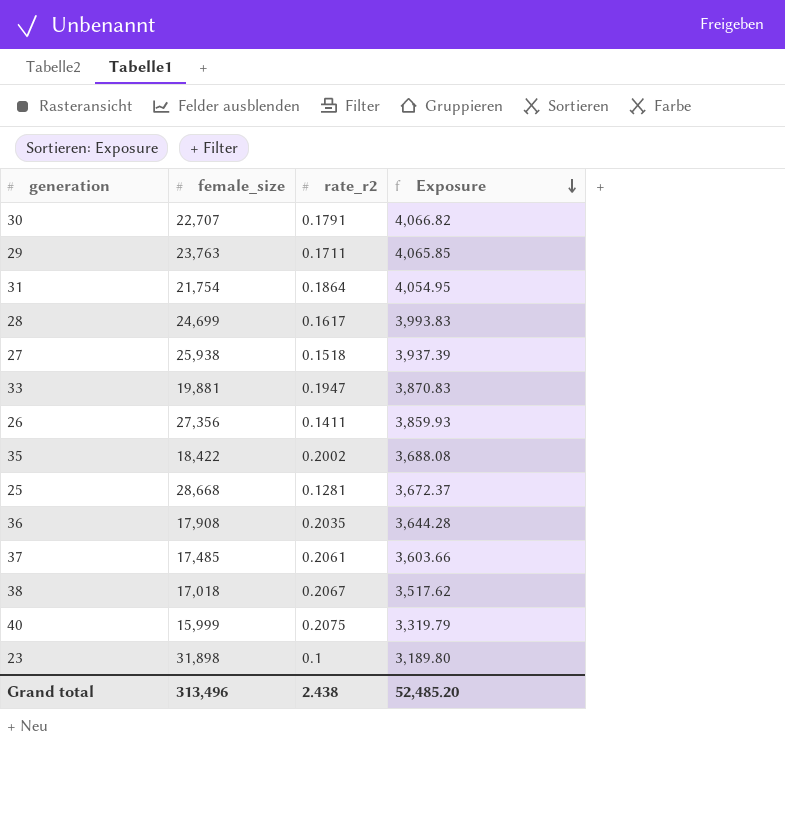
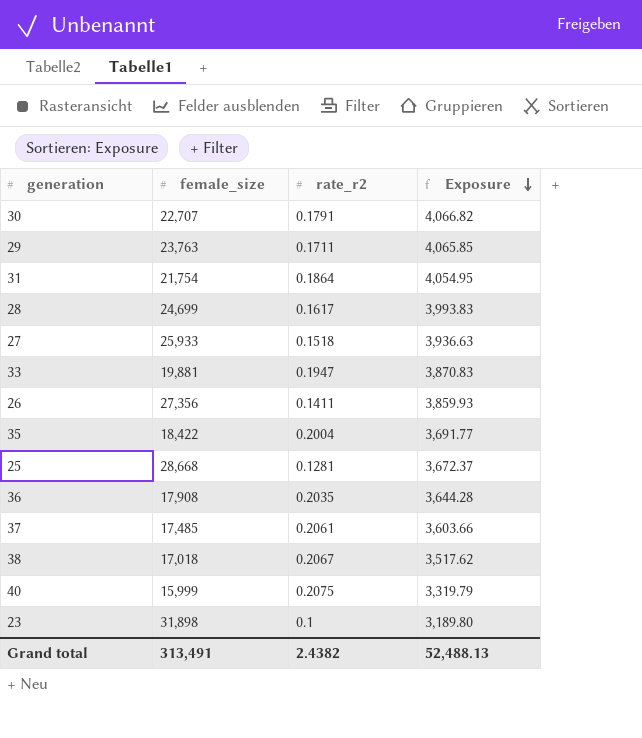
27 | female_size: 25,938 -> 25,933
27 | Exposure: 3,937.39 -> 3,936.63
35 | rate_r2: 0.2002 -> 0.2004
35 | Exposure: 3,688.08 -> 3,691.77
Grand total | female_size: 313,496 -> 313,491
Grand total | rate_r2: 2.438 -> 2.4382
Grand total | Exposure: 52,485.20 -> 52,488.13

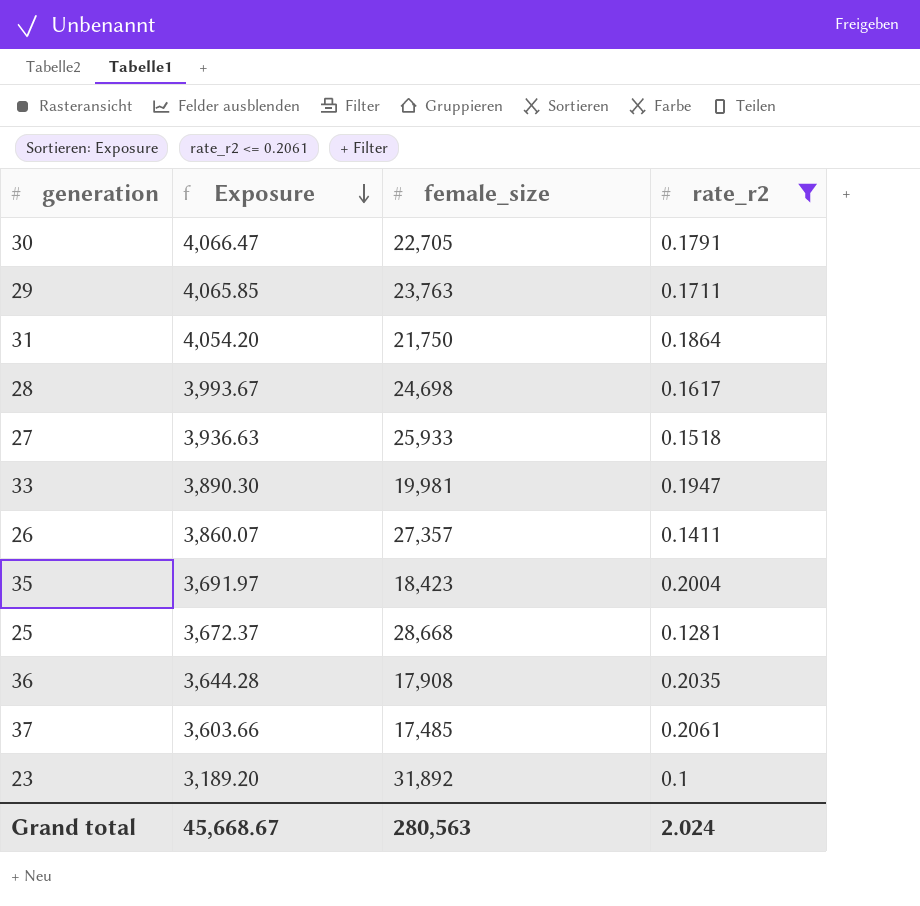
filter: none -> rate_r2 <= 0.2061
column Exposure | position: 4 -> 2
30 | Exposure: 4,066.82 -> 4,066.47
30 | female_size: 22,707 -> 22,705
31 | Exposure: 4,054.95 -> 4,054.20
31 | female_size: 21,754 -> 21,750
28 | Exposure: 3,993.83 -> 3,993.67
28 | female_size: 24,699 -> 24,698
33 | Exposure: 3,870.83 -> 3,890.30
33 | female_size: 19,881 -> 19,981
26 | Exposure: 3,859.93 -> 3,860.07
26 | female_size: 27,356 -> 27,357
35 | Exposure: 3,691.77 -> 3,691.97
35 | female_size: 18,422 -> 18,423
23 | Exposure: 3,189.80 -> 3,189.20
23 | female_size: 31,898 -> 31,892
Grand total | Exposure: 52,488.13 -> 45,668.67
Grand total | female_size: 313,491 -> 280,563
Grand total | rate_r2: 2.4382 -> 2.024

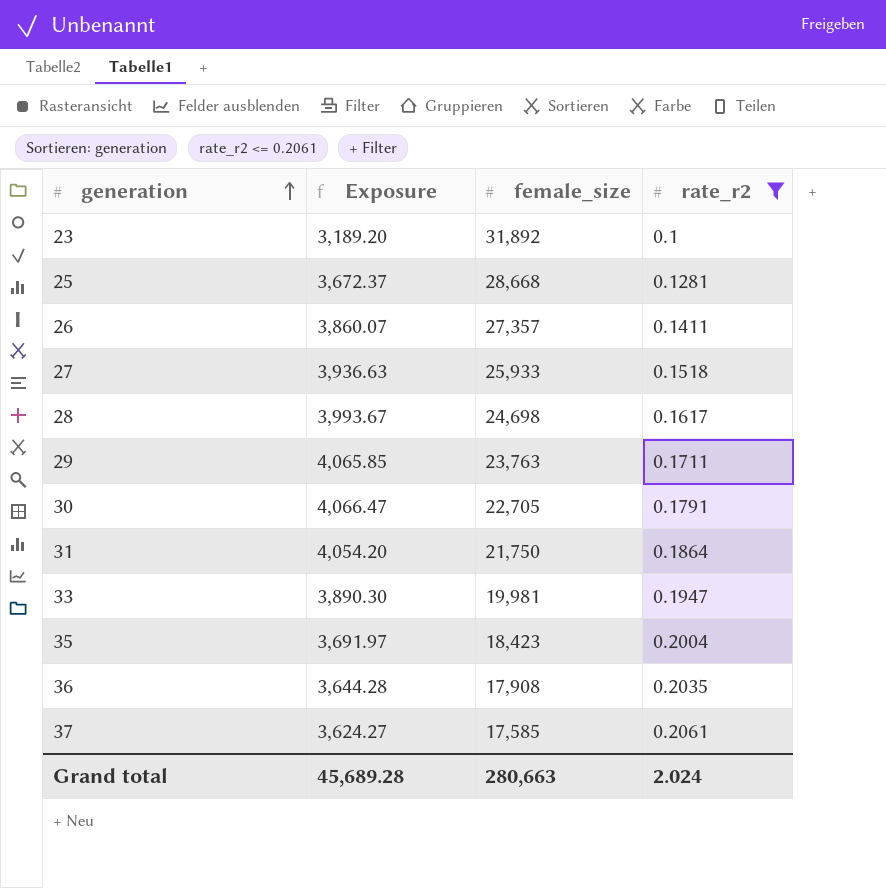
row order: Exposure descending -> generation ascending
37 | Exposure: 3,603.66 -> 3,624.27
37 | female_size: 17,485 -> 17,585
Grand total | Exposure: 45,668.67 -> 45,689.28
Grand total | female_size: 280,563 -> 280,663

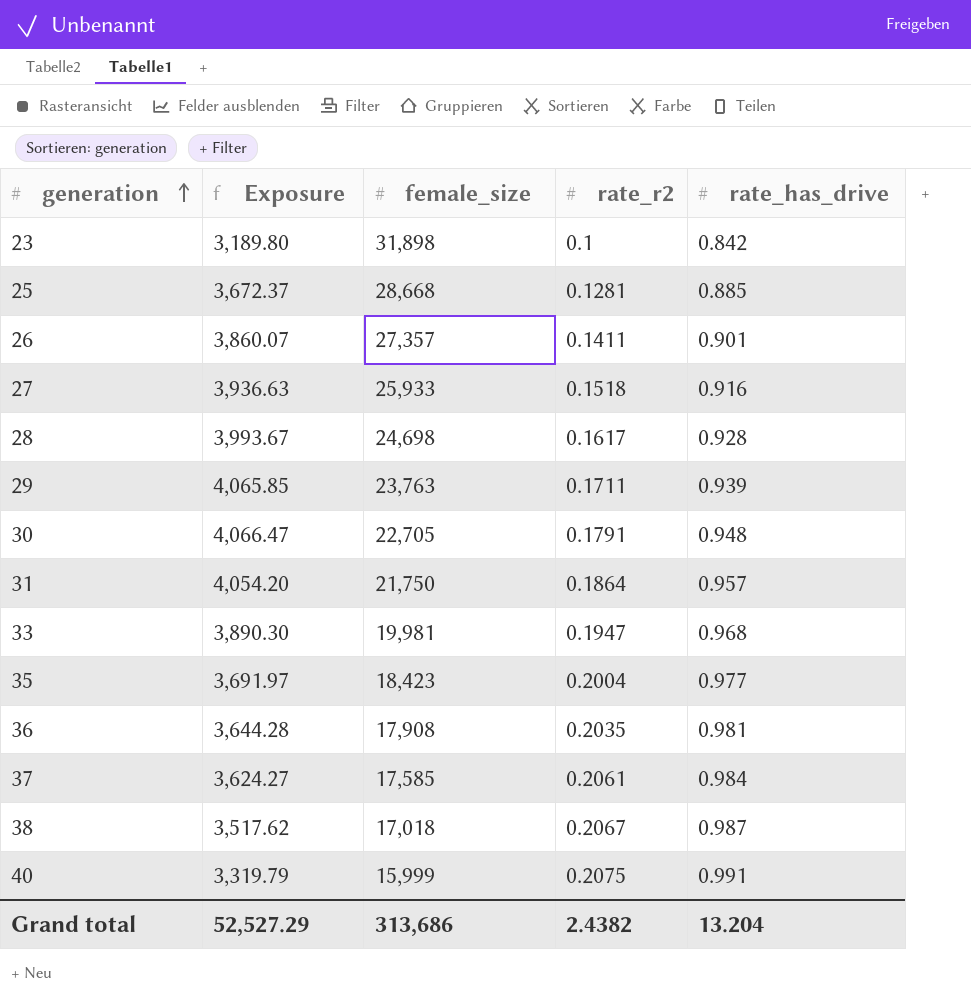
filter: rate_r2 <= 0.2061 -> none
column rate_has_drive | position: none -> 5
23 | Exposure: 3,189.20 -> 3,189.80
23 | female_size: 31,892 -> 31,898
Grand total | Exposure: 45,689.28 -> 52,527.29
Grand total | female_size: 280,663 -> 313,686
Grand total | rate_r2: 2.024 -> 2.4382

